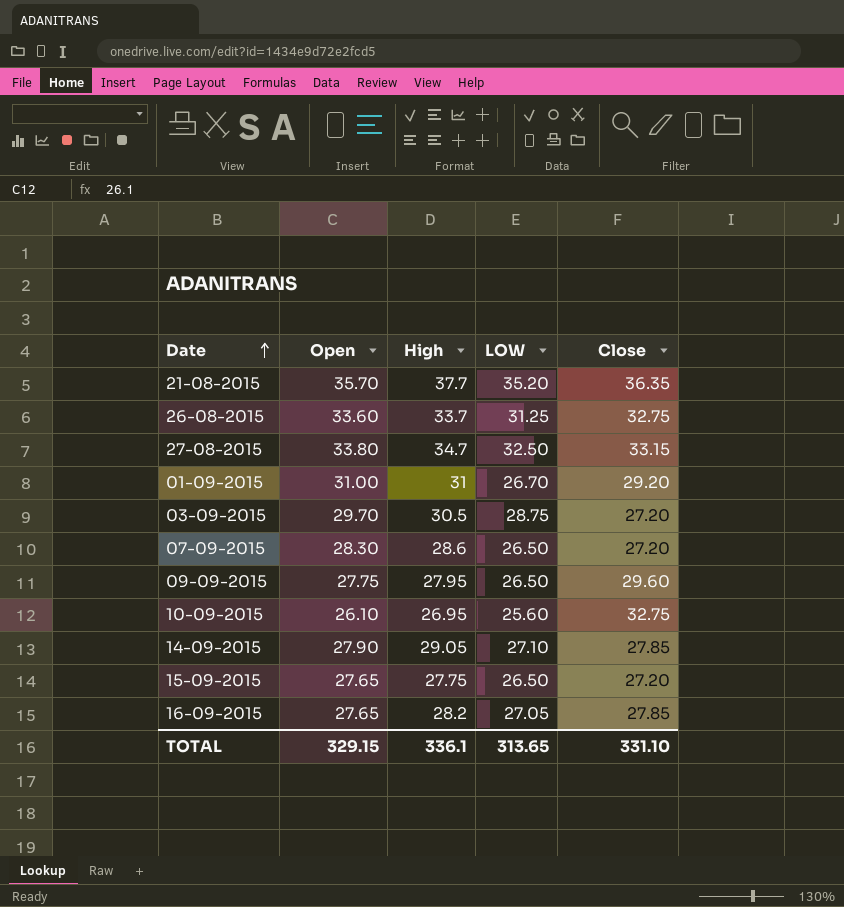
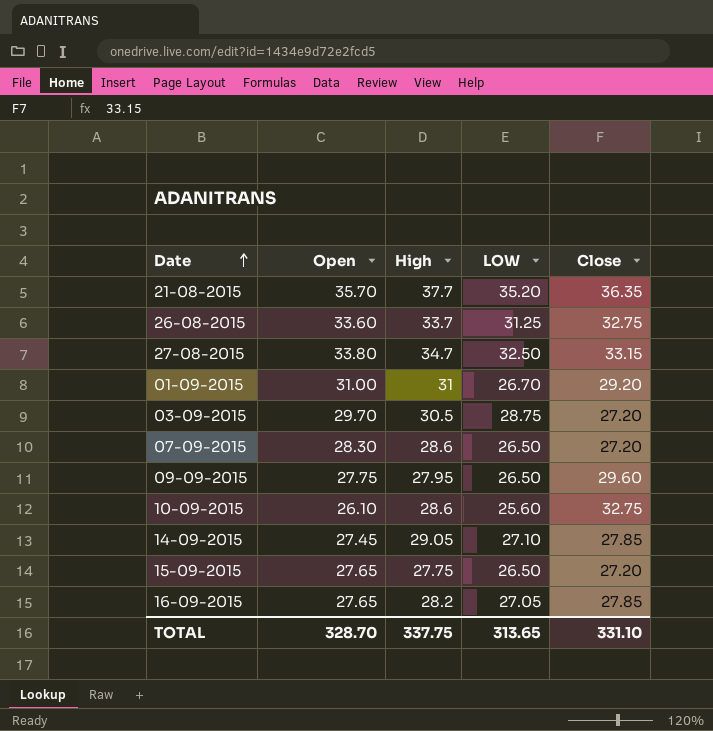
10-09-2015 | High: 26.95 -> 28.6
14-09-2015 | Open: 27.90 -> 27.45
TOTAL | Open: 329.15 -> 328.70
TOTAL | High: 336.1 -> 337.75

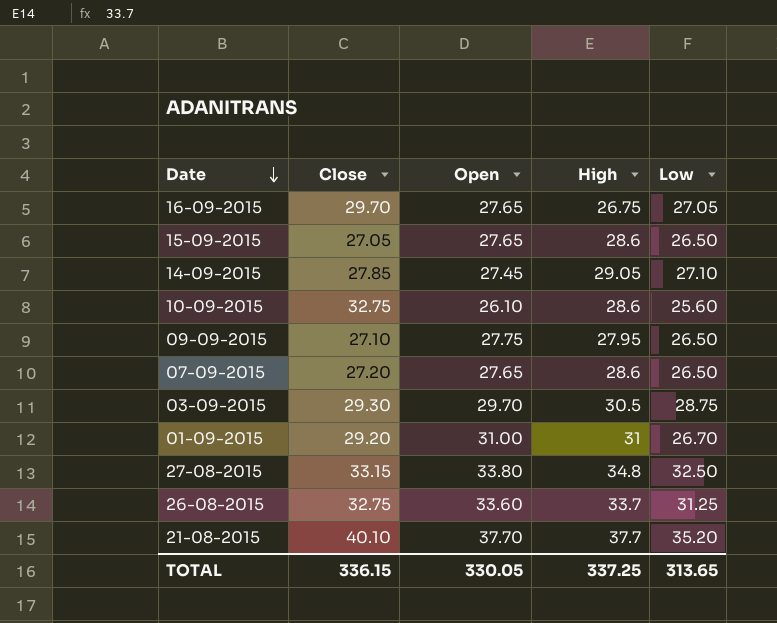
row order: Date ascending -> Date descending
column Close | position: 5 -> 2
column name: LOW -> Low
16-09-2015 | Close: 27.85 -> 29.70
16-09-2015 | High: 28.2 -> 26.75
15-09-2015 | Close: 27.20 -> 27.05
15-09-2015 | High: 27.75 -> 28.6
09-09-2015 | Close: 29.60 -> 27.10
07-09-2015 | Open: 28.30 -> 27.65
03-09-2015 | Close: 27.20 -> 29.30
27-08-2015 | High: 34.7 -> 34.8
21-08-2015 | Close: 36.35 -> 40.10
21-08-2015 | Open: 35.70 -> 37.70
TOTAL | Close: 331.10 -> 336.15
TOTAL | Open: 328.70 -> 330.05
TOTAL | High: 337.75 -> 337.25

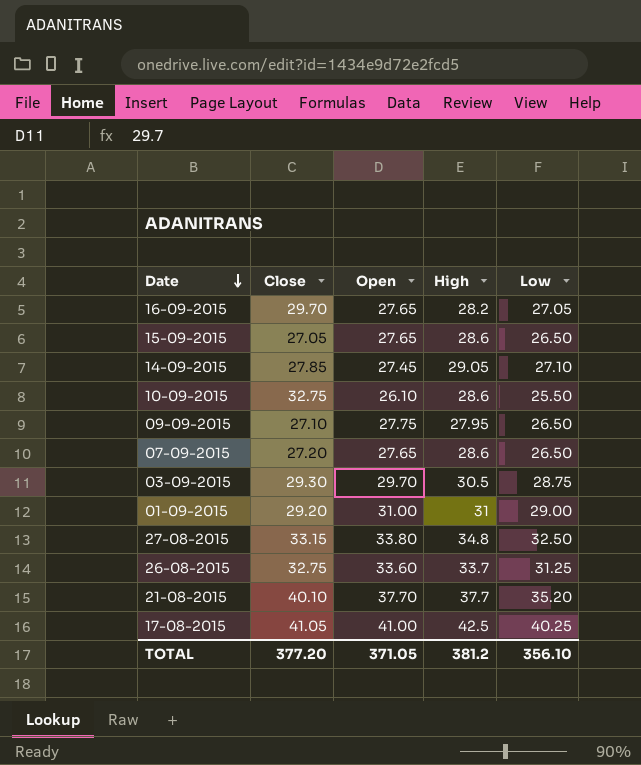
16-09-2015 | High: 26.75 -> 28.2
10-09-2015 | Low: 25.60 -> 25.50
01-09-2015 | Low: 26.70 -> 29.00
row 17-08-2015: none -> 41.05 | 41.00 | 42.5 | 40.25
TOTAL | Close: 336.15 -> 377.20
TOTAL | Open: 330.05 -> 371.05
TOTAL | High: 337.25 -> 381.2
TOTAL | Low: 313.65 -> 356.10

